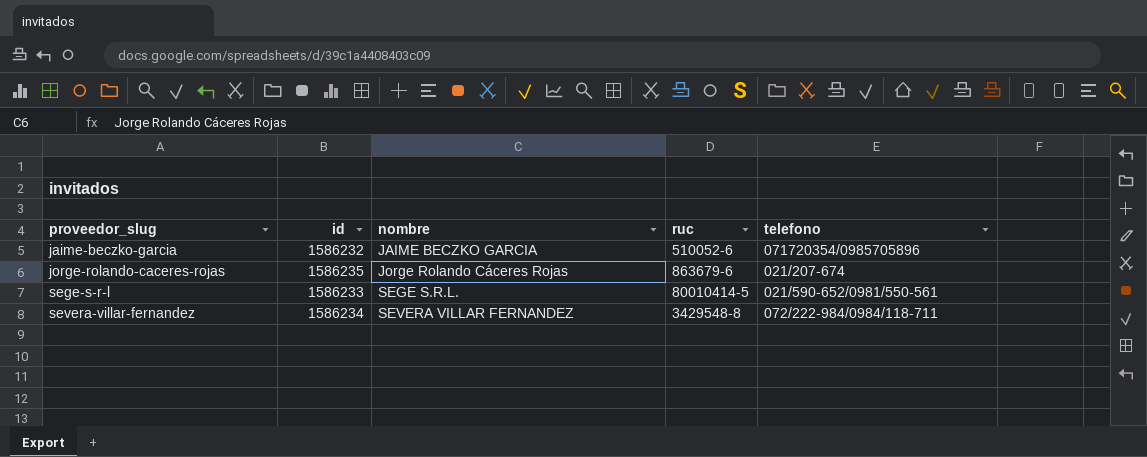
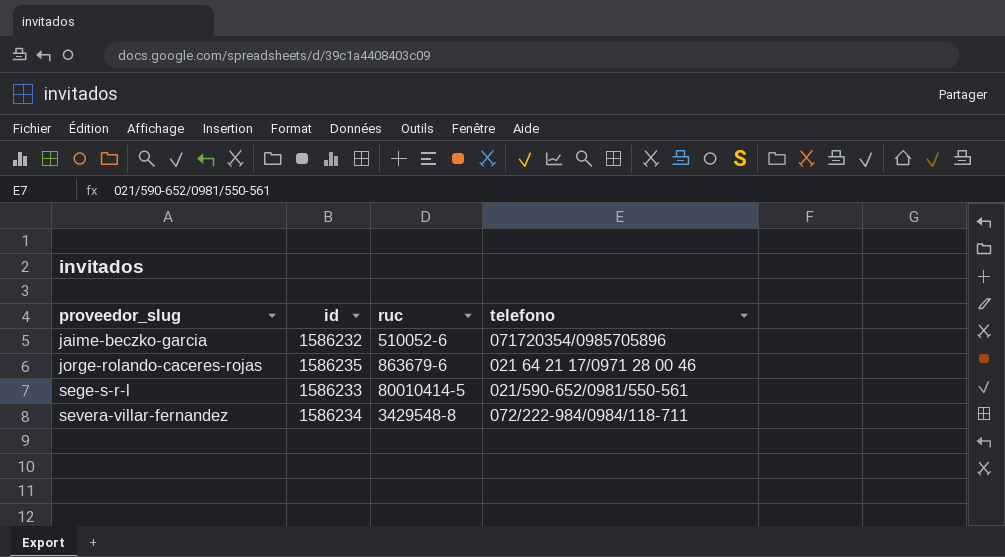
column nombre | position: 3 -> none
jorge-rolando-caceres-rojas | telefono: 021/207-674 -> 021 64 21 17/0971 28 00 46

